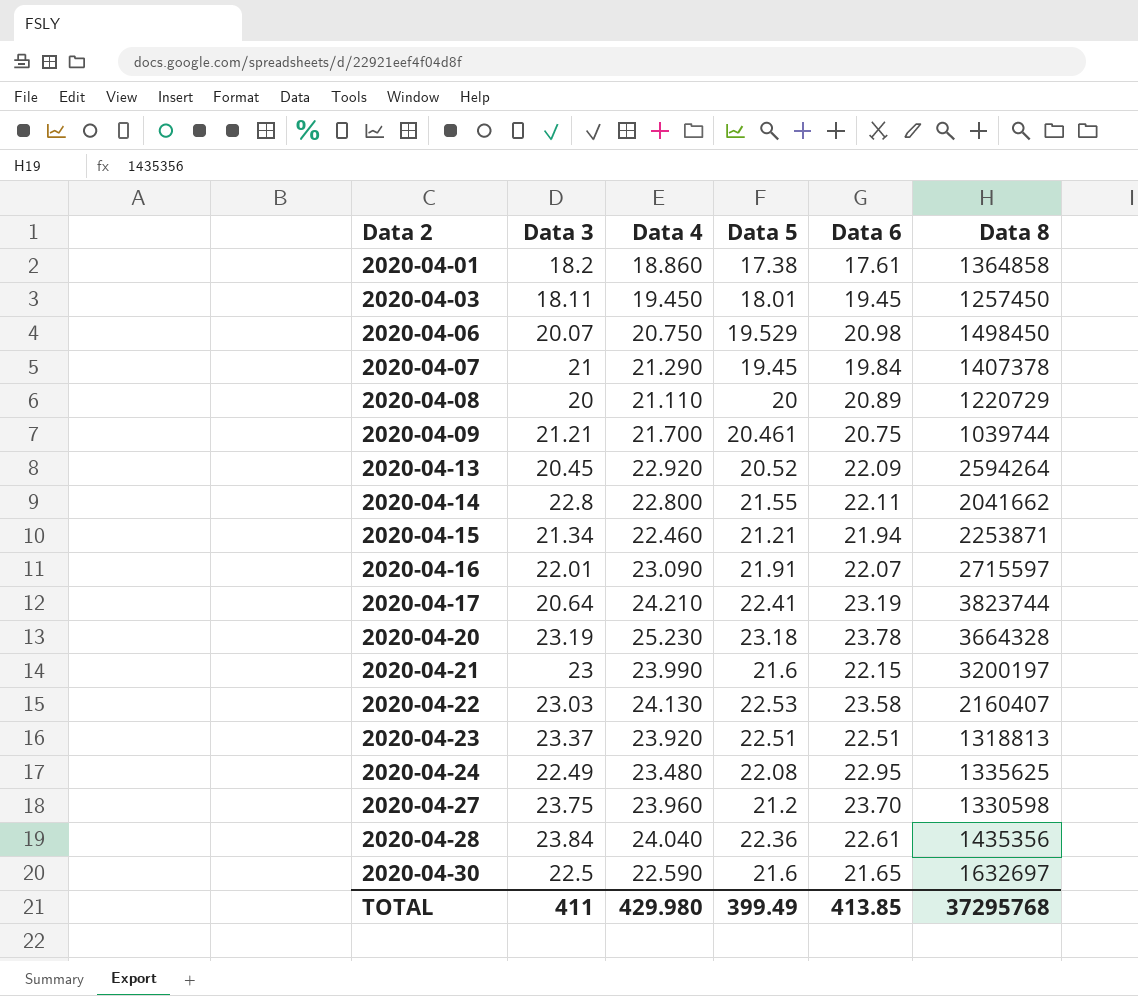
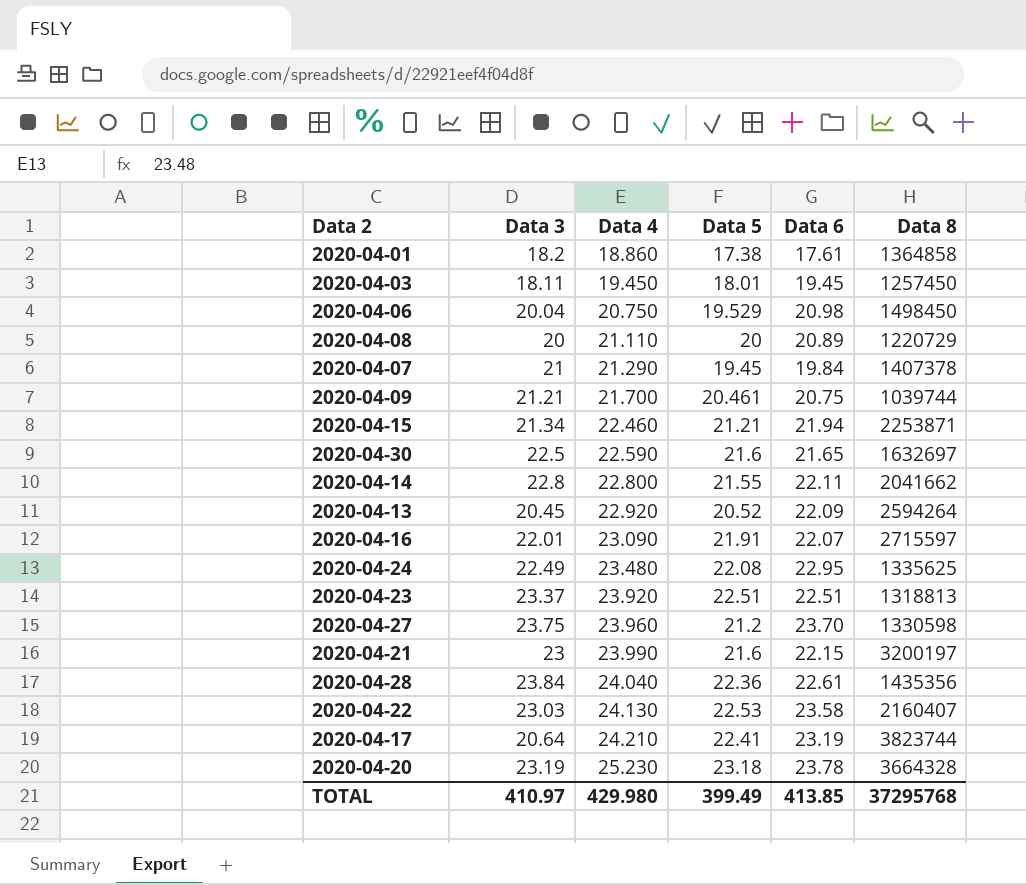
row order: Data 2 ascending -> Data 4 ascending
2020-04-06 | Data 3: 20.07 -> 20.04
TOTAL | Data 3: 411 -> 410.97

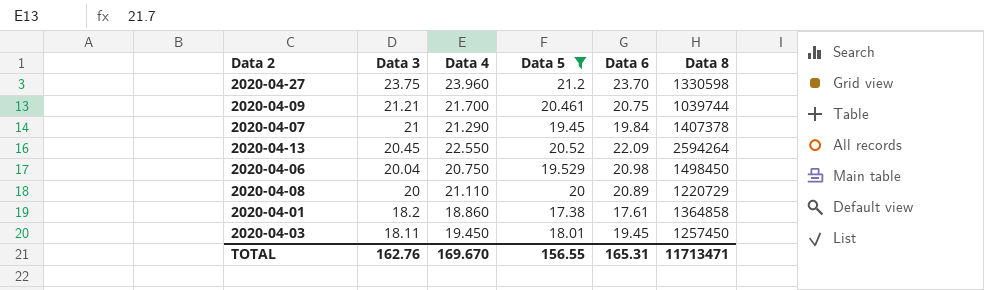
filter: none -> Data 5 <= 21.2
row order: Data 4 ascending -> Data 3 descending
2020-04-13 | Data 4: 22.920 -> 22.550
TOTAL | Data 3: 410.97 -> 162.76
TOTAL | Data 4: 429.980 -> 169.670
TOTAL | Data 5: 399.49 -> 156.55
TOTAL | Data 6: 413.85 -> 165.31
TOTAL | Data 8: 37295768 -> 11713471

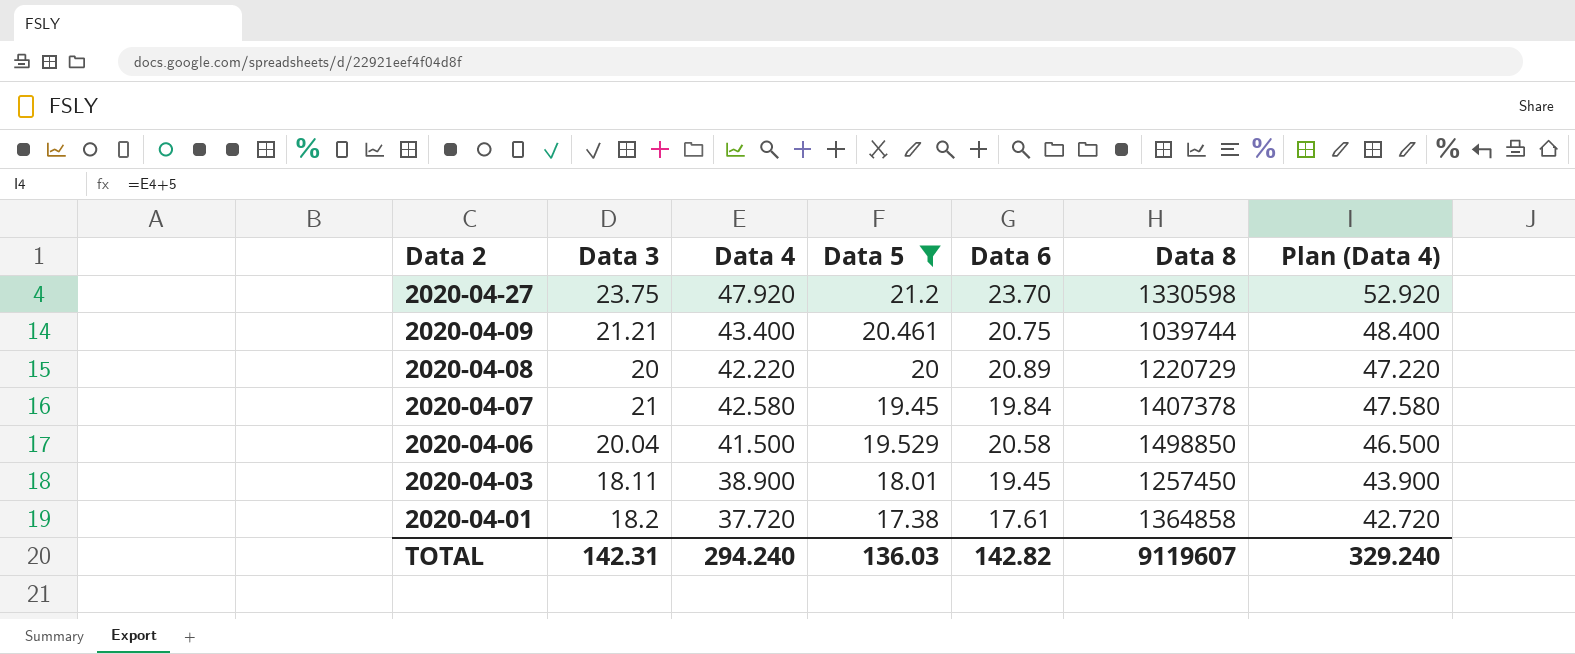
row order: Data 3 descending -> Data 2 descending
column Plan (Data 4) | formula: none -> [Data 4] + 5
row 2020-04-13: 20.45 | 22.550 | 20.52 | 22.09 | 2594264 -> none
2020-04-27 | Data 4: 23.960 -> 47.920
2020-04-09 | Data 4: 21.700 -> 43.400
2020-04-08 | Data 4: 21.110 -> 42.220
2020-04-07 | Data 4: 21.290 -> 42.580
2020-04-06 | Data 4: 20.750 -> 41.500
2020-04-06 | Data 6: 20.98 -> 20.58
2020-04-06 | Data 8: 1498450 -> 1498850
2020-04-03 | Data 4: 19.450 -> 38.900
2020-04-01 | Data 4: 18.860 -> 37.720
TOTAL | Data 3: 162.76 -> 142.31
TOTAL | Data 4: 169.670 -> 294.240
TOTAL | Data 5: 156.55 -> 136.03
TOTAL | Data 6: 165.31 -> 142.82
TOTAL | Data 8: 11713471 -> 9119607

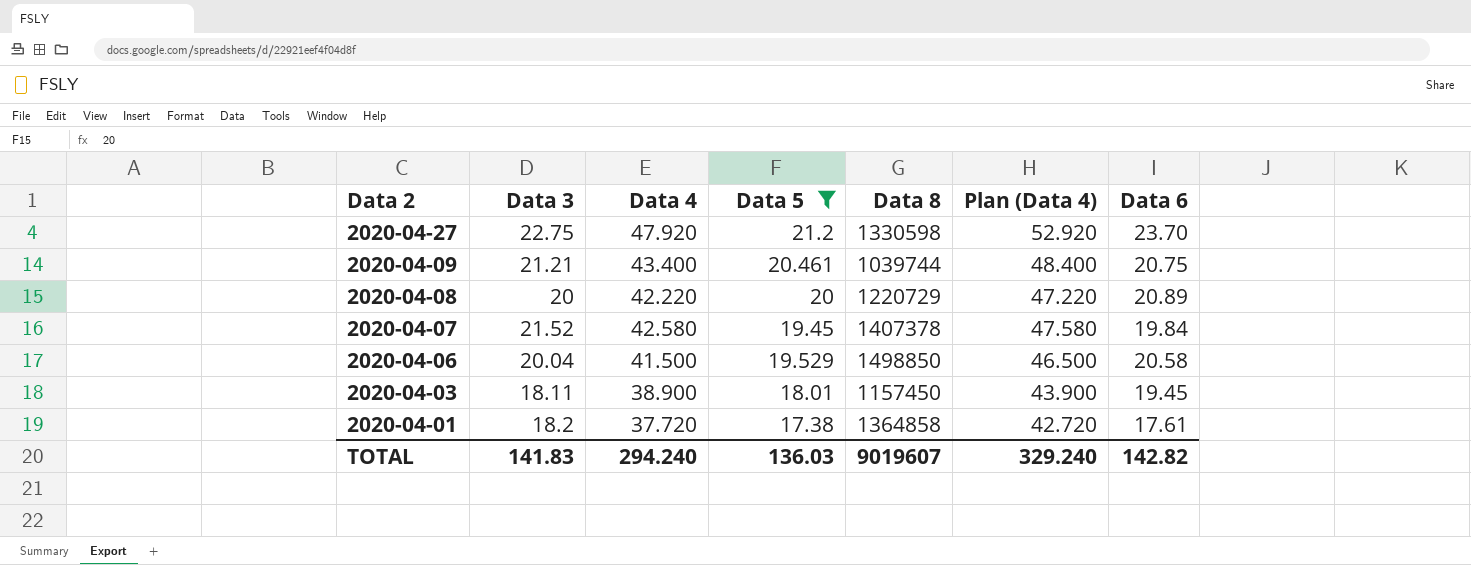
column Data 6 | position: 5 -> 7
2020-04-27 | Data 3: 23.75 -> 22.75
2020-04-07 | Data 3: 21 -> 21.52
2020-04-03 | Data 8: 1257450 -> 1157450
TOTAL | Data 3: 142.31 -> 141.83
TOTAL | Data 8: 9119607 -> 9019607

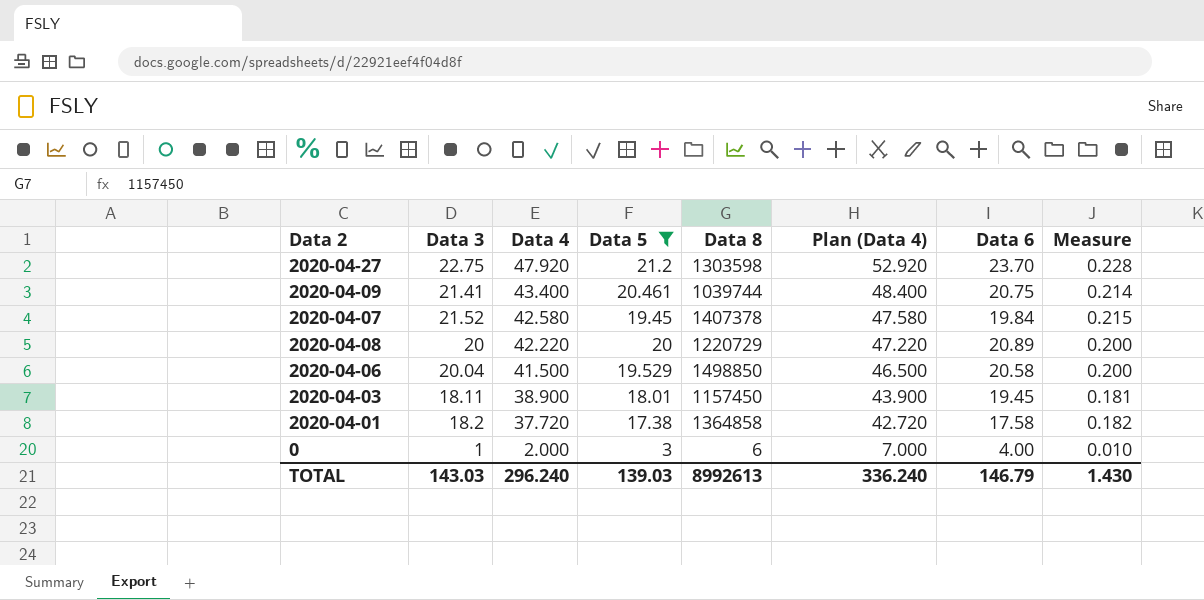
row order: Data 2 descending -> Data 4 descending
column Measure | formula: none -> [Data 3] * 0.01
2020-04-27 | Data 8: 1330598 -> 1303598
2020-04-09 | Data 3: 21.21 -> 21.41
2020-04-01 | Data 6: 17.61 -> 17.58
row 0: none -> 1 | 2.000 | 3 | 6 | 7.000 | 4.00 | 0.010
TOTAL | Data 3: 141.83 -> 143.03
TOTAL | Data 4: 294.240 -> 296.240
TOTAL | Data 5: 136.03 -> 139.03
TOTAL | Data 8: 9019607 -> 8992613
TOTAL | Plan (Data 4): 329.240 -> 336.240
TOTAL | Data 6: 142.82 -> 146.79

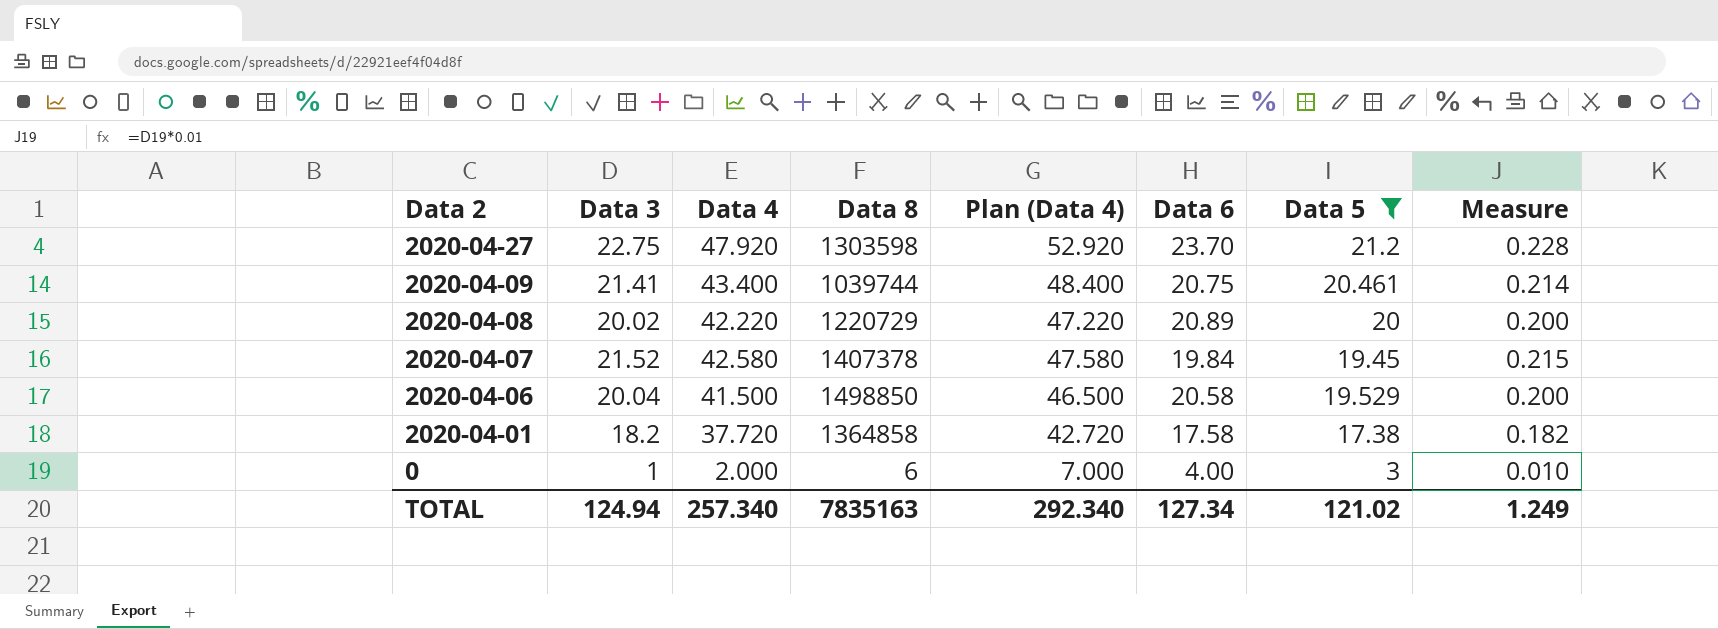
row order: Data 4 descending -> Data 2 descending
column Data 5 | position: 4 -> 7
row 2020-04-03: 18.11 | 38.900 | 18.01 | 1157450 | 43.900 | 19.45 | 0.181 -> none
2020-04-08 | Data 3: 20 -> 20.02
TOTAL | Data 3: 143.03 -> 124.94
TOTAL | Data 4: 296.240 -> 257.340
TOTAL | Data 8: 8992613 -> 7835163
TOTAL | Plan (Data 4): 336.240 -> 292.340
TOTAL | Data 6: 146.79 -> 127.34
TOTAL | Data 5: 139.03 -> 121.02
TOTAL | Measure: 1.430 -> 1.249

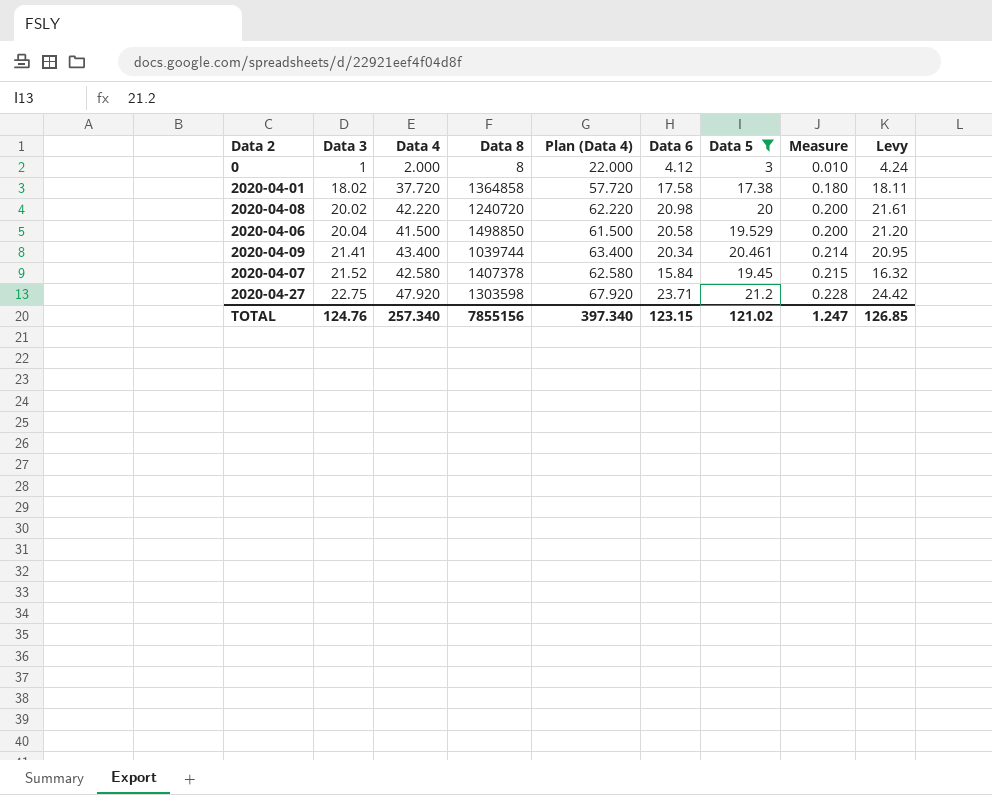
row order: Data 2 descending -> Data 3 ascending
column Plan (Data 4) | formula: [Data 4] + 5 -> [Data 4] + 20
column Levy | formula: none -> [Data 6] * 1.03
0 | Data 8: 6 -> 8
0 | Data 6: 4.00 -> 4.12
2020-04-01 | Data 3: 18.2 -> 18.02
2020-04-01 | Measure: 0.182 -> 0.180
2020-04-08 | Data 8: 1220729 -> 1240720
2020-04-08 | Data 6: 20.89 -> 20.98
2020-04-09 | Data 6: 20.75 -> 20.34
2020-04-07 | Data 6: 19.84 -> 15.84
2020-04-27 | Data 6: 23.70 -> 23.71
TOTAL | Data 3: 124.94 -> 124.76
TOTAL | Data 8: 7835163 -> 7855156
TOTAL | Plan (Data 4): 292.340 -> 397.340
TOTAL | Data 6: 127.34 -> 123.15
TOTAL | Measure: 1.249 -> 1.247

